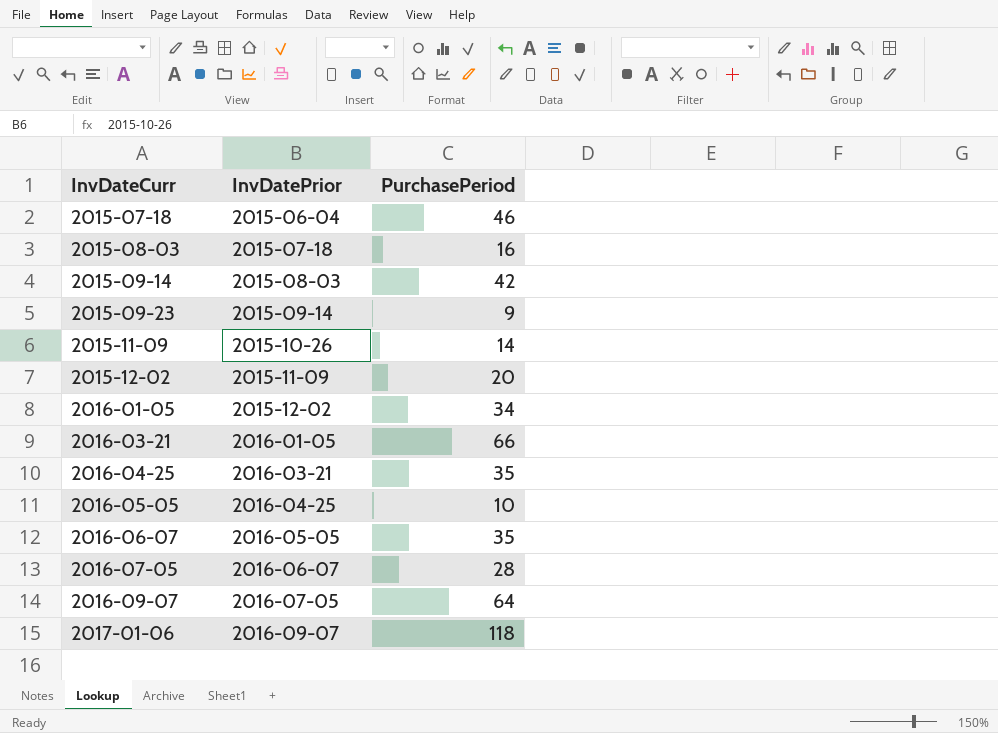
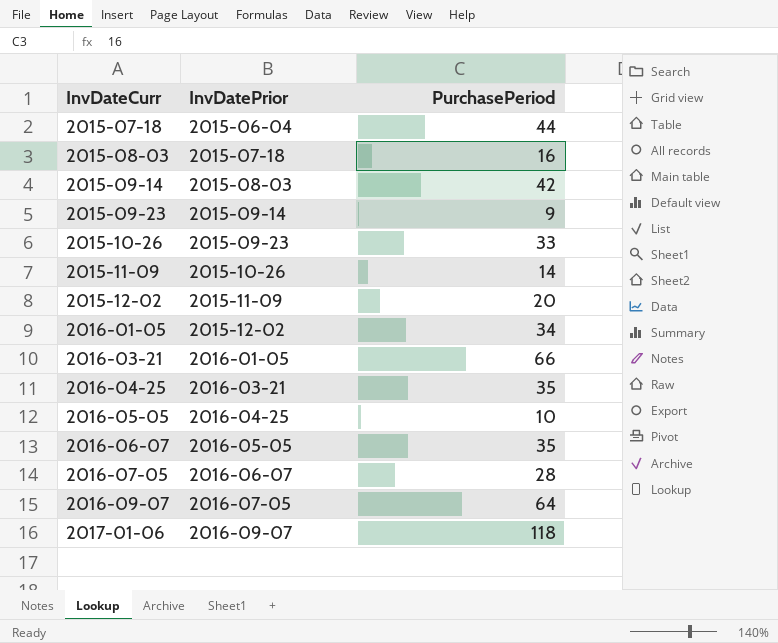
2015-07-18 | PurchasePeriod: 46 -> 44
row 2015-10-26: none -> 2015-09-23 | 33

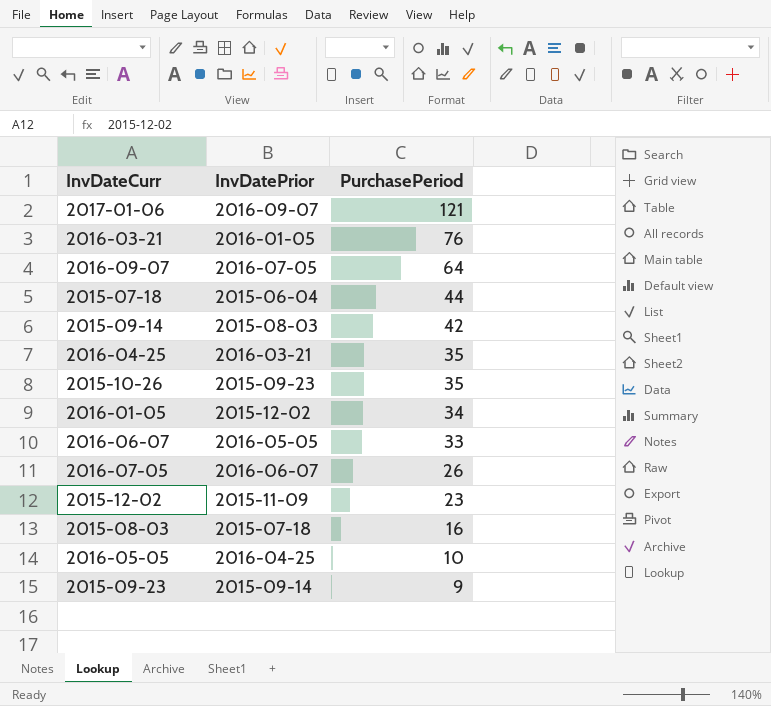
row order: InvDateCurr ascending -> PurchasePeriod descending
row 2015-11-09: 2015-10-26 | 14 -> none
2017-01-06 | PurchasePeriod: 118 -> 121
2016-03-21 | PurchasePeriod: 66 -> 76
2015-10-26 | PurchasePeriod: 33 -> 35
2016-06-07 | PurchasePeriod: 35 -> 33
2016-07-05 | PurchasePeriod: 28 -> 26
2015-12-02 | PurchasePeriod: 20 -> 23

